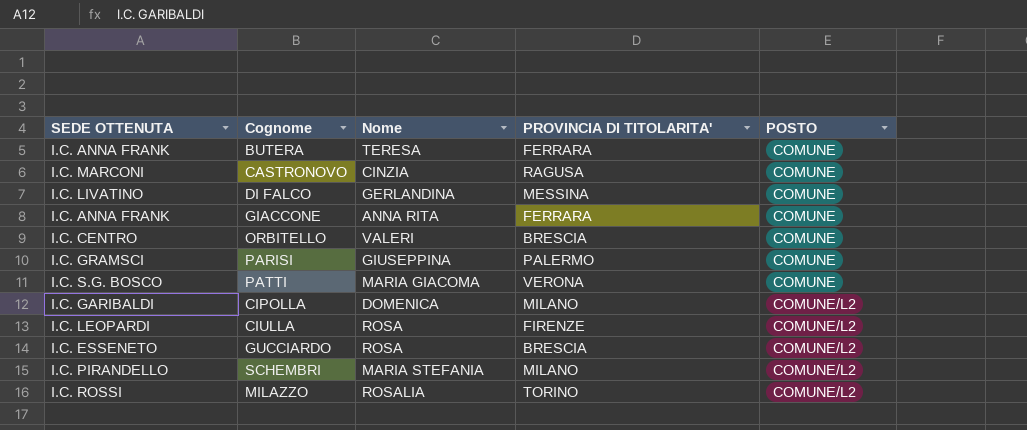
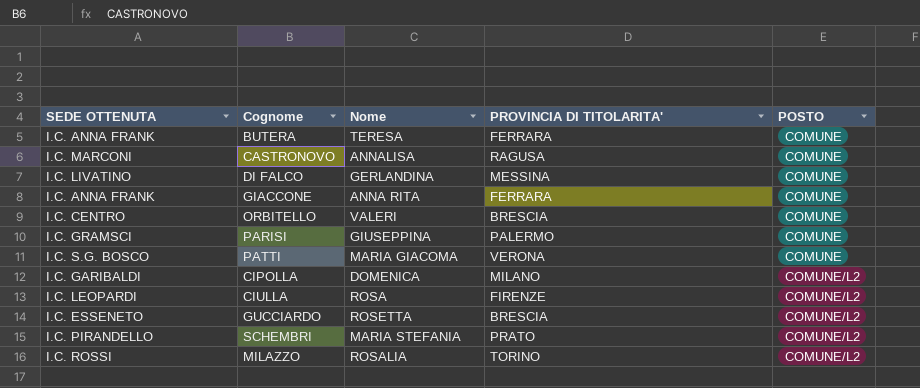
CASTRONOVO | Nome: CINZIA -> ANNALISA
GUCCIARDO | Nome: ROSA -> ROSETTA
SCHEMBRI | PROVINCIA DI TITOLARITA': MILANO -> PRATO

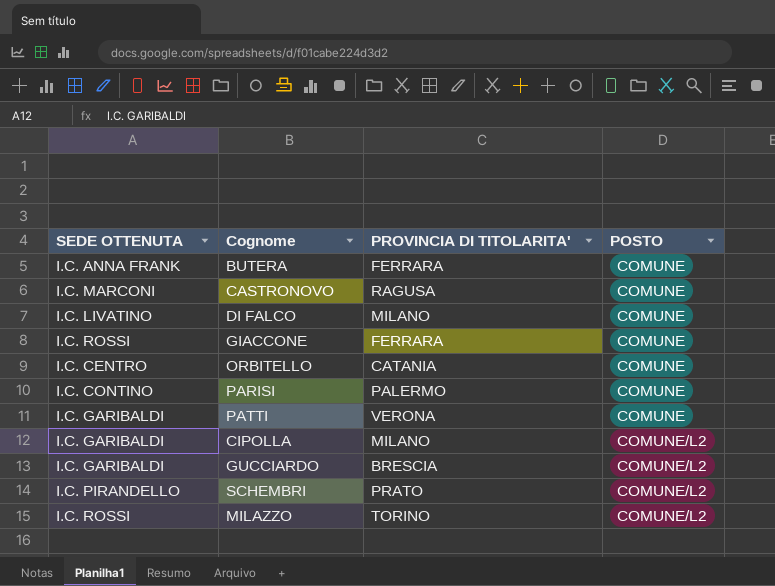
column Nome | position: 3 -> none
row CIULLA: I.C. LEOPARDI | ROSA | FIRENZE | COMUNE/L2 -> none
DI FALCO | PROVINCIA DI TITOLARITA': MESSINA -> MILANO
GIACCONE | SEDE OTTENUTA: I.C. ANNA FRANK -> I.C. ROSSI
ORBITELLO | PROVINCIA DI TITOLARITA': BRESCIA -> CATANIA
PARISI | SEDE OTTENUTA: I.C. GRAMSCI -> I.C. CONTINO
PATTI | SEDE OTTENUTA: I.C. S.G. BOSCO -> I.C. GARIBALDI
GUCCIARDO | SEDE OTTENUTA: I.C. ESSENETO -> I.C. GARIBALDI

